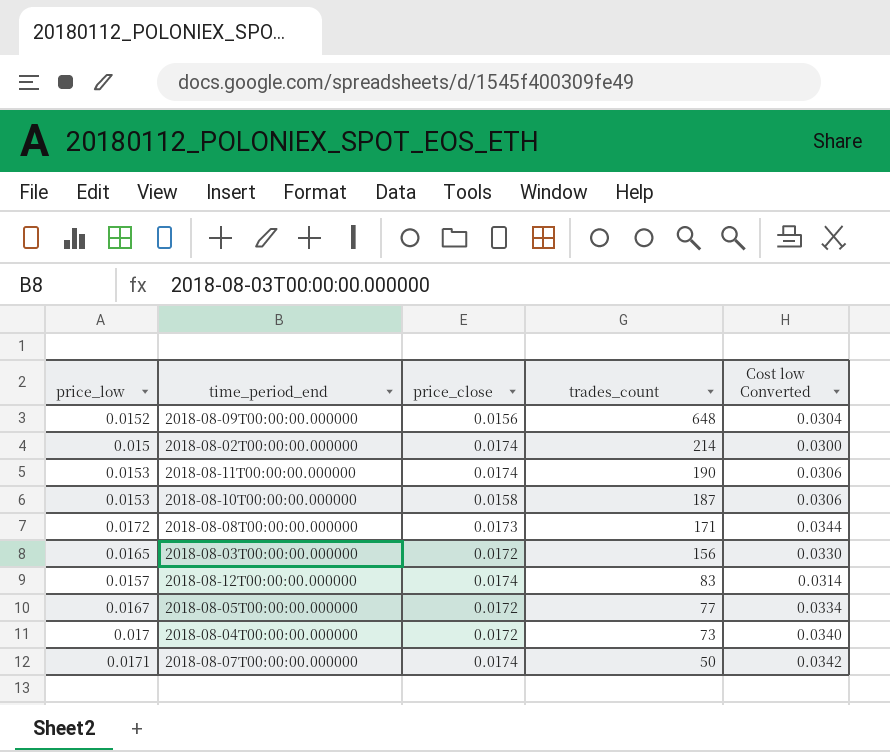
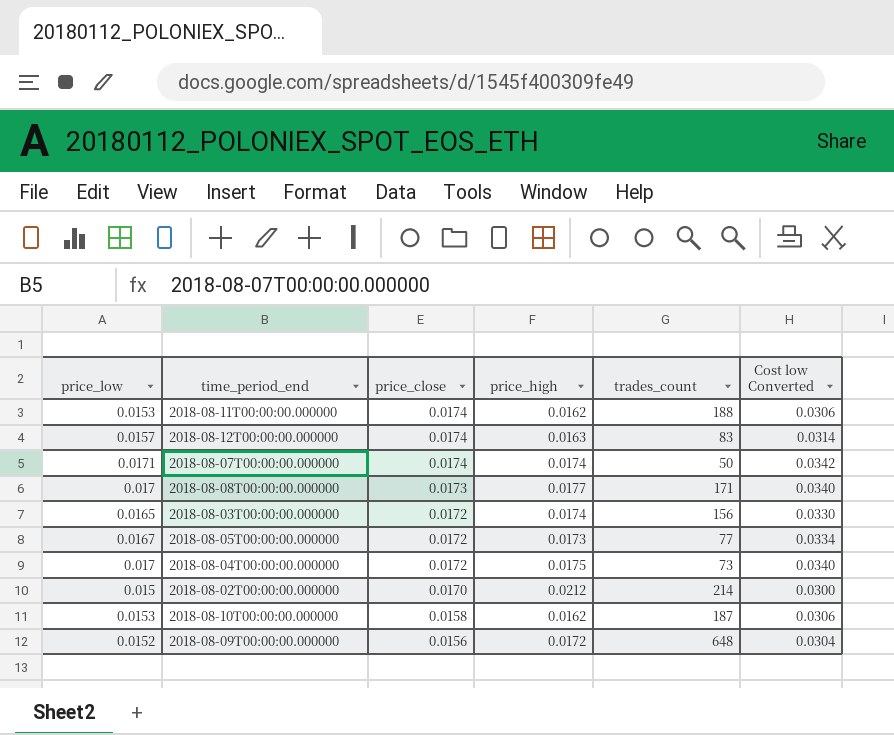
row order: trades_count descending -> price_close descending
column price_high | position: none -> 4
2018-08-11T00:00:00.000000 | trades_count: 190 -> 188
2018-08-08T00:00:00.000000 | price_low: 0.0172 -> 0.017
2018-08-08T00:00:00.000000 | Cost low Converted: 0.0344 -> 0.0340
2018-08-02T00:00:00.000000 | price_close: 0.0174 -> 0.0170

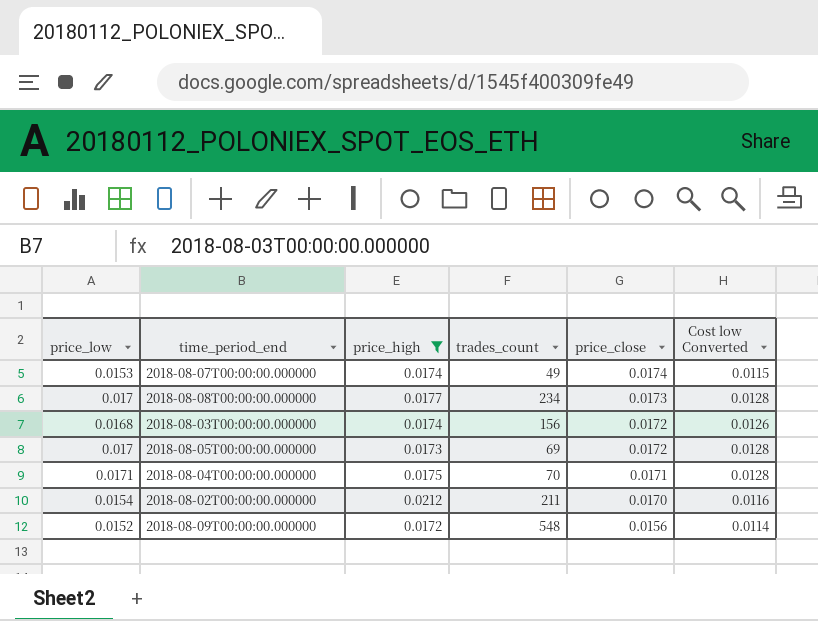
filter: none -> price_high >= 0.0172
column price_close | position: 3 -> 5
column Cost low Converted | formula: [price_low] * 2 -> [price_low] * 0.75
2018-08-07T00:00:00.000000 | price_low: 0.0171 -> 0.0153
2018-08-07T00:00:00.000000 | trades_count: 50 -> 49
2018-08-08T00:00:00.000000 | trades_count: 171 -> 234
2018-08-03T00:00:00.000000 | price_low: 0.0165 -> 0.0168
2018-08-05T00:00:00.000000 | price_low: 0.0167 -> 0.017
2018-08-05T00:00:00.000000 | trades_count: 77 -> 69
2018-08-04T00:00:00.000000 | price_low: 0.017 -> 0.0171
2018-08-04T00:00:00.000000 | trades_count: 73 -> 70
2018-08-04T00:00:00.000000 | price_close: 0.0172 -> 0.0171
2018-08-02T00:00:00.000000 | price_low: 0.015 -> 0.0154
2018-08-02T00:00:00.000000 | trades_count: 214 -> 211
2018-08-09T00:00:00.000000 | trades_count: 648 -> 548

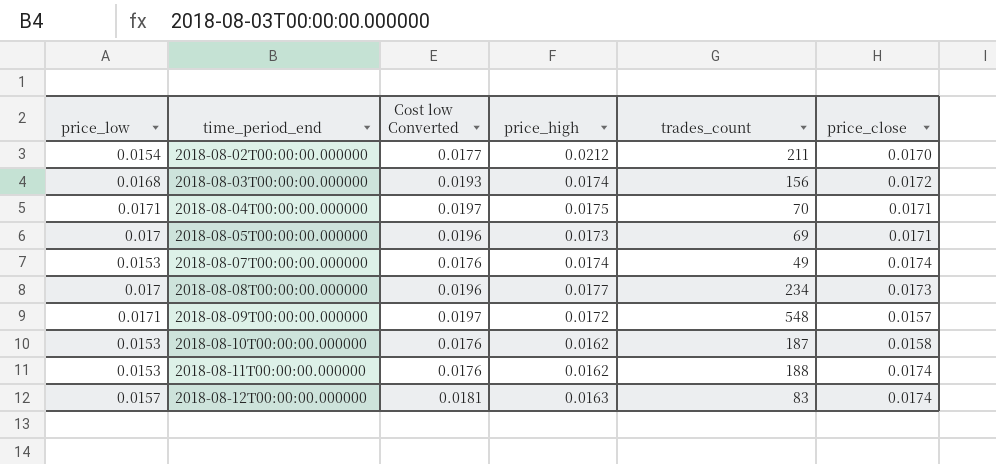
filter: price_high >= 0.0172 -> none
row order: price_close descending -> time_period_end ascending
column Cost low Converted | formula: [price_low] * 0.75 -> [price_low] * 1.15
column Cost low Converted | position: 6 -> 3
2018-08-05T00:00:00.000000 | price_close: 0.0172 -> 0.0171
2018-08-09T00:00:00.000000 | price_low: 0.0152 -> 0.0171
2018-08-09T00:00:00.000000 | price_close: 0.0156 -> 0.0157

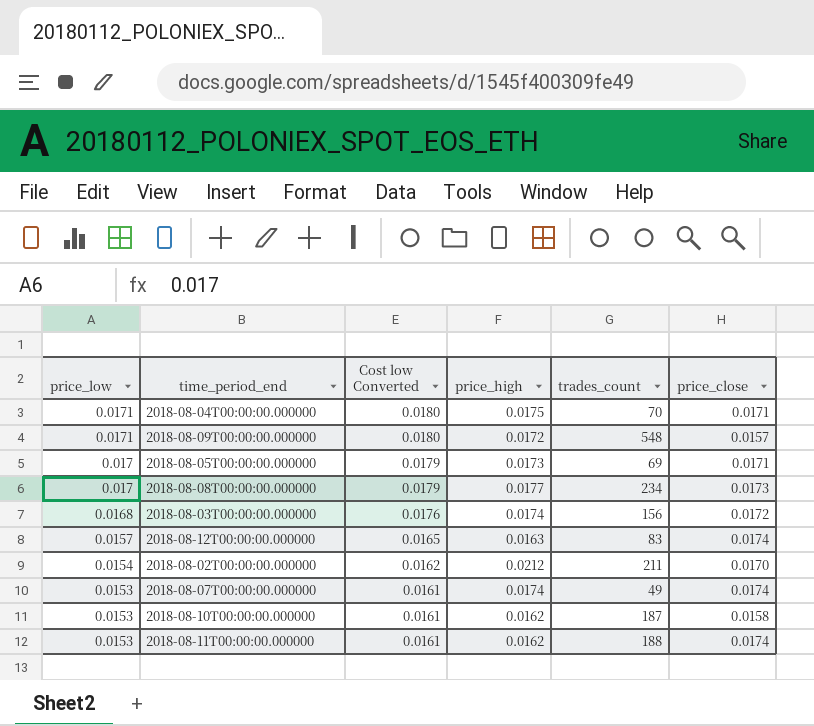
row order: time_period_end ascending -> price_low descending
column Cost low Converted | formula: [price_low] * 1.15 -> [price_low] * 1.05

